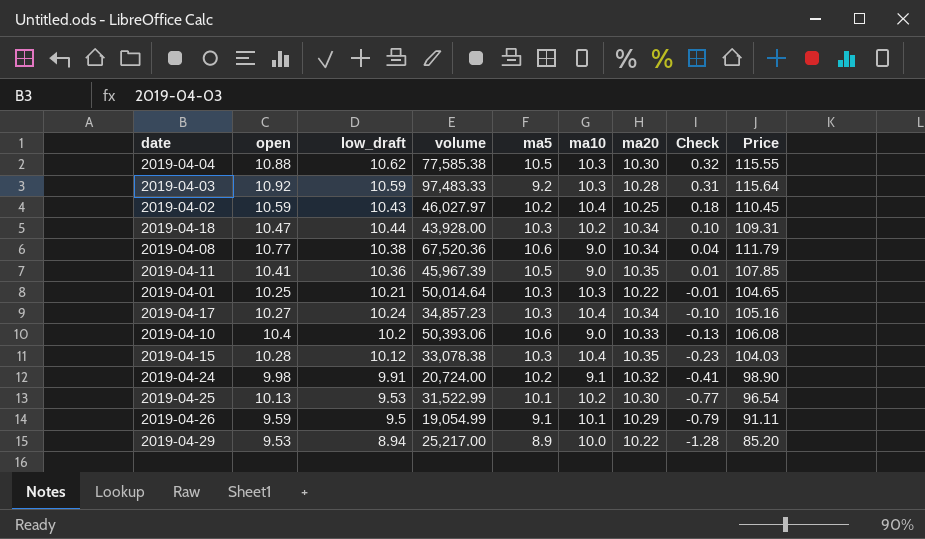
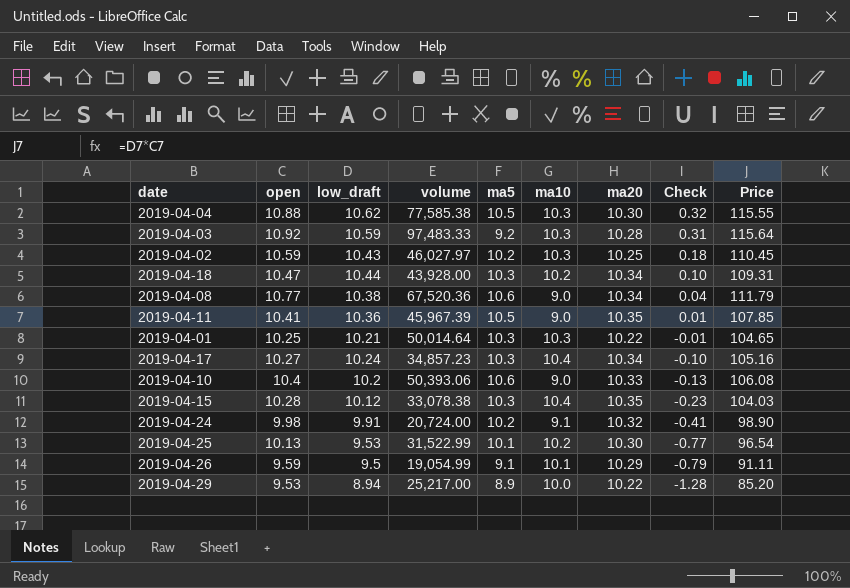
2019-04-02 | ma10: 10.4 -> 10.3

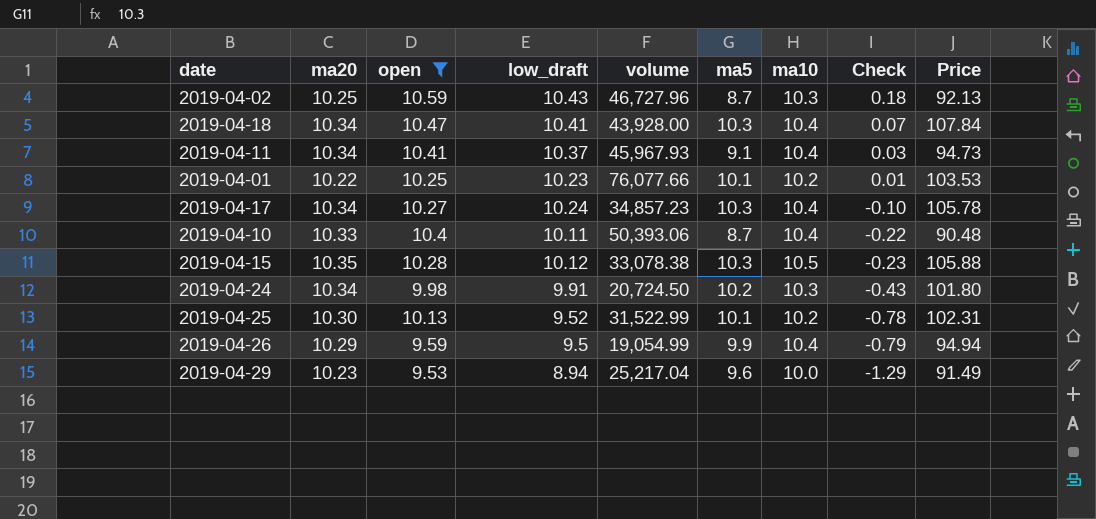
filter: none -> open <= 10.59
column ma20 | position: 7 -> 2
column Price | formula: [open] * [low_draft] -> [open] * [ma5]
2019-04-02 | volume: 46,027.97 -> 46,727.96
2019-04-02 | ma5: 10.2 -> 8.7
2019-04-18 | low_draft: 10.44 -> 10.41
2019-04-18 | ma10: 10.2 -> 10.4
2019-04-18 | Check: 0.10 -> 0.07
2019-04-11 | ma20: 10.35 -> 10.34
2019-04-11 | low_draft: 10.36 -> 10.37
2019-04-11 | volume: 45,967.39 -> 45,967.93
2019-04-11 | ma5: 10.5 -> 9.1
2019-04-11 | ma10: 9.0 -> 10.4
2019-04-11 | Check: 0.01 -> 0.03
2019-04-01 | low_draft: 10.21 -> 10.23
2019-04-01 | volume: 50,014.64 -> 76,077.66
2019-04-01 | ma5: 10.3 -> 10.1
2019-04-01 | ma10: 10.3 -> 10.2
2019-04-01 | Check: -0.01 -> 0.01
2019-04-10 | low_draft: 10.2 -> 10.11
2019-04-10 | ma5: 10.6 -> 8.7
2019-04-10 | ma10: 9.0 -> 10.4
2019-04-10 | Check: -0.13 -> -0.22
2019-04-15 | ma10: 10.4 -> 10.5
2019-04-24 | ma20: 10.32 -> 10.34
2019-04-24 | volume: 20,724.00 -> 20,724.50
2019-04-24 | ma10: 9.1 -> 10.3
2019-04-24 | Check: -0.41 -> -0.43
2019-04-25 | low_draft: 9.53 -> 9.52
2019-04-25 | Check: -0.77 -> -0.78
2019-04-26 | ma5: 9.1 -> 9.9
2019-04-26 | ma10: 10.1 -> 10.4
2019-04-29 | ma20: 10.22 -> 10.23
2019-04-29 | volume: 25,217.00 -> 25,217.04
2019-04-29 | ma5: 8.9 -> 9.6
2019-04-29 | Check: -1.28 -> -1.29

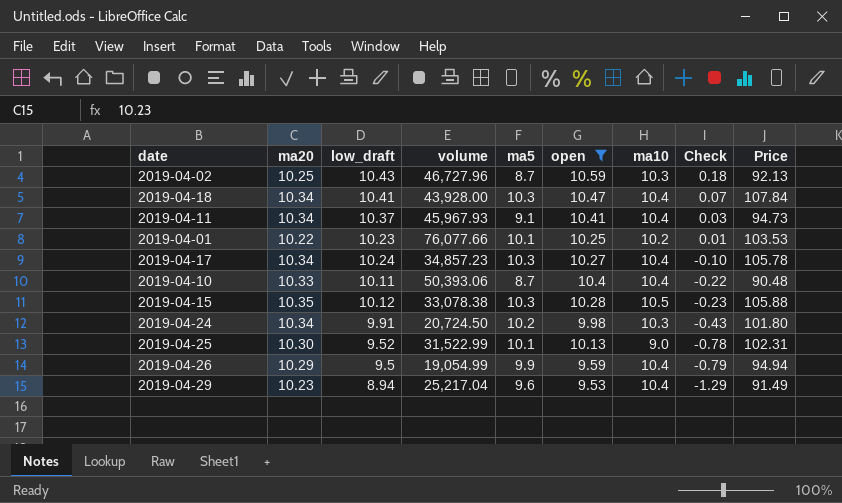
column open | position: 3 -> 6
2019-04-25 | ma10: 10.2 -> 9.0
2019-04-29 | ma10: 10.0 -> 10.4

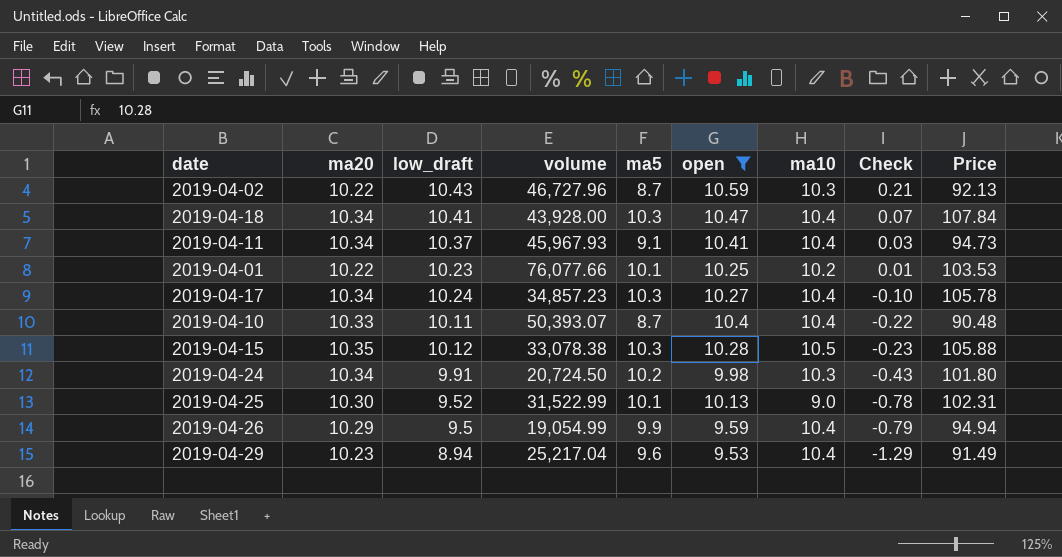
2019-04-02 | ma20: 10.25 -> 10.22
2019-04-02 | Check: 0.18 -> 0.21
2019-04-10 | volume: 50,393.06 -> 50,393.07

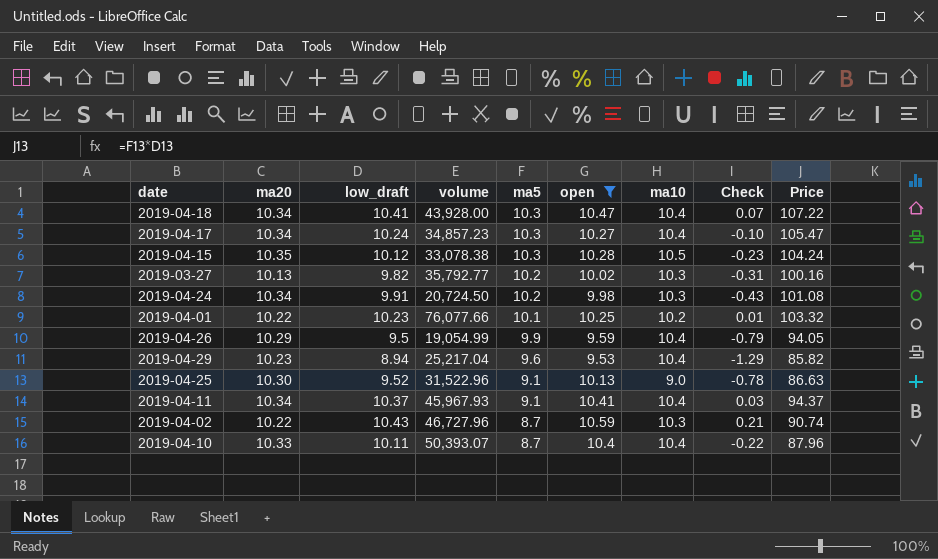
row order: Check descending -> ma5 descending
column Price | formula: [ma5] * [open] -> [low_draft] * [ma5]
row 2019-03-27: none -> 10.13 | 9.82 | 35,792.77 | 10.2 | 10.02 | 10.3 | -0.31 | 100.16
2019-04-25 | volume: 31,522.99 -> 31,522.96
2019-04-25 | ma5: 10.1 -> 9.1

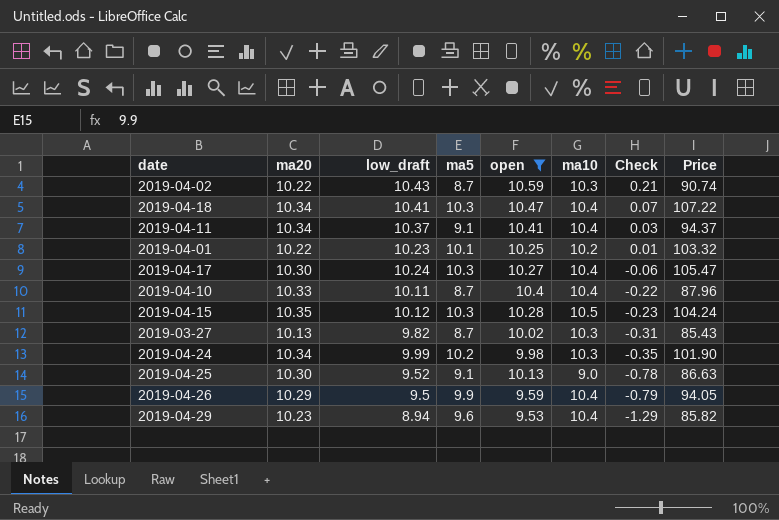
row order: ma5 descending -> Check descending
column volume | position: 4 -> none
2019-04-17 | ma20: 10.34 -> 10.30
2019-04-17 | Check: -0.10 -> -0.06
2019-03-27 | ma5: 10.2 -> 8.7
2019-03-27 | Price: 100.16 -> 85.43
2019-04-24 | low_draft: 9.91 -> 9.99
2019-04-24 | Check: -0.43 -> -0.35
2019-04-24 | Price: 101.08 -> 101.90

